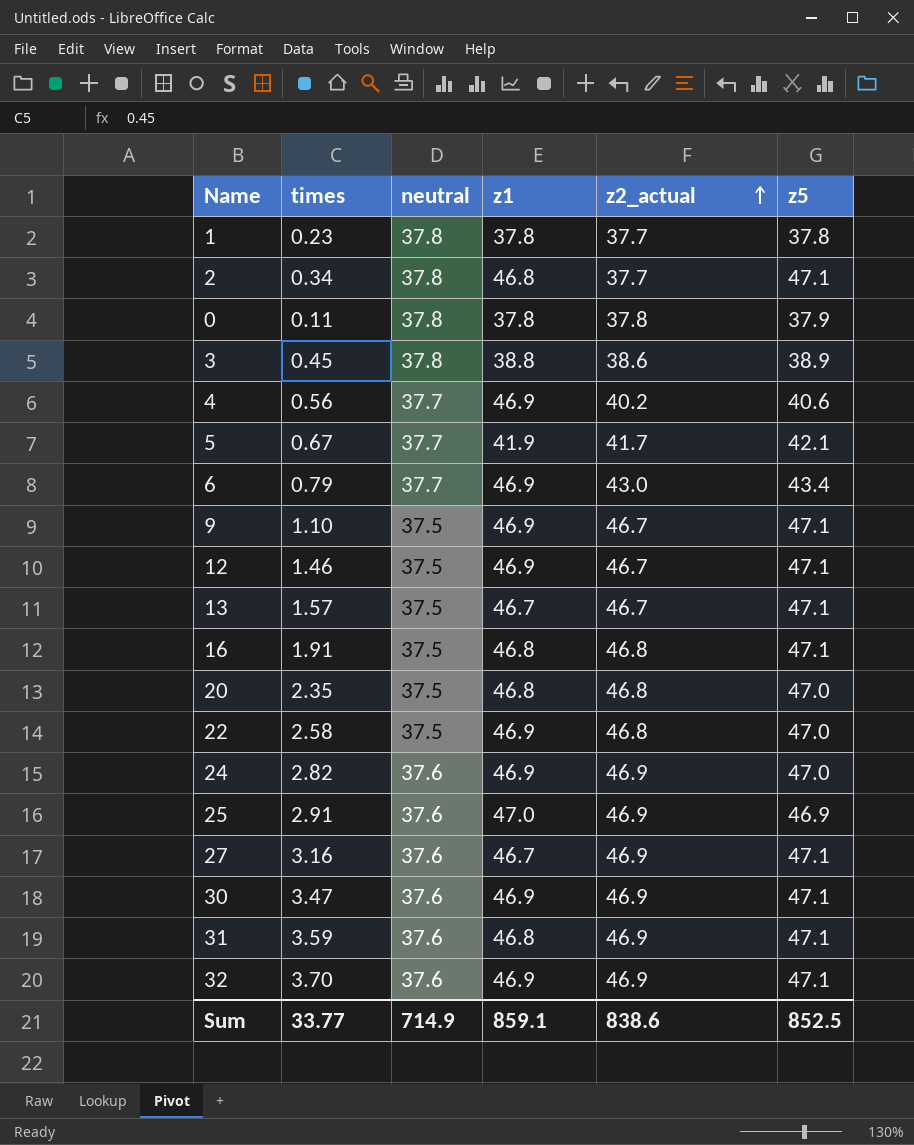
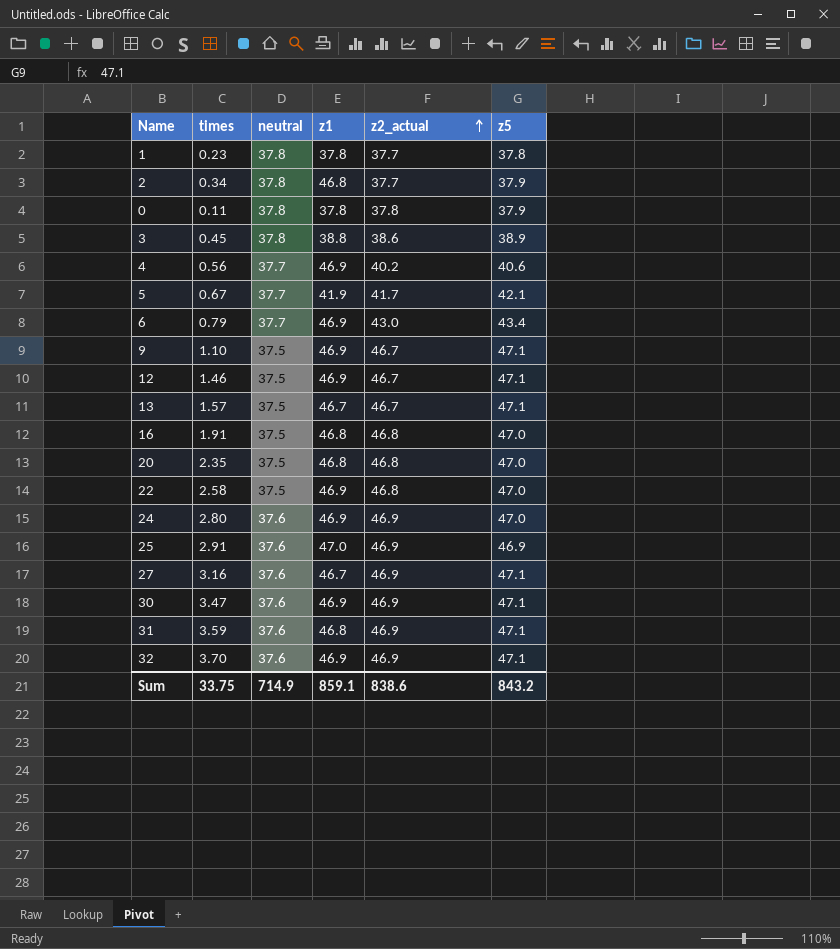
2 | z5: 47.1 -> 37.9
16 | z5: 47.1 -> 47.0
24 | times: 2.82 -> 2.80
Sum | times: 33.77 -> 33.75
Sum | z5: 852.5 -> 843.2

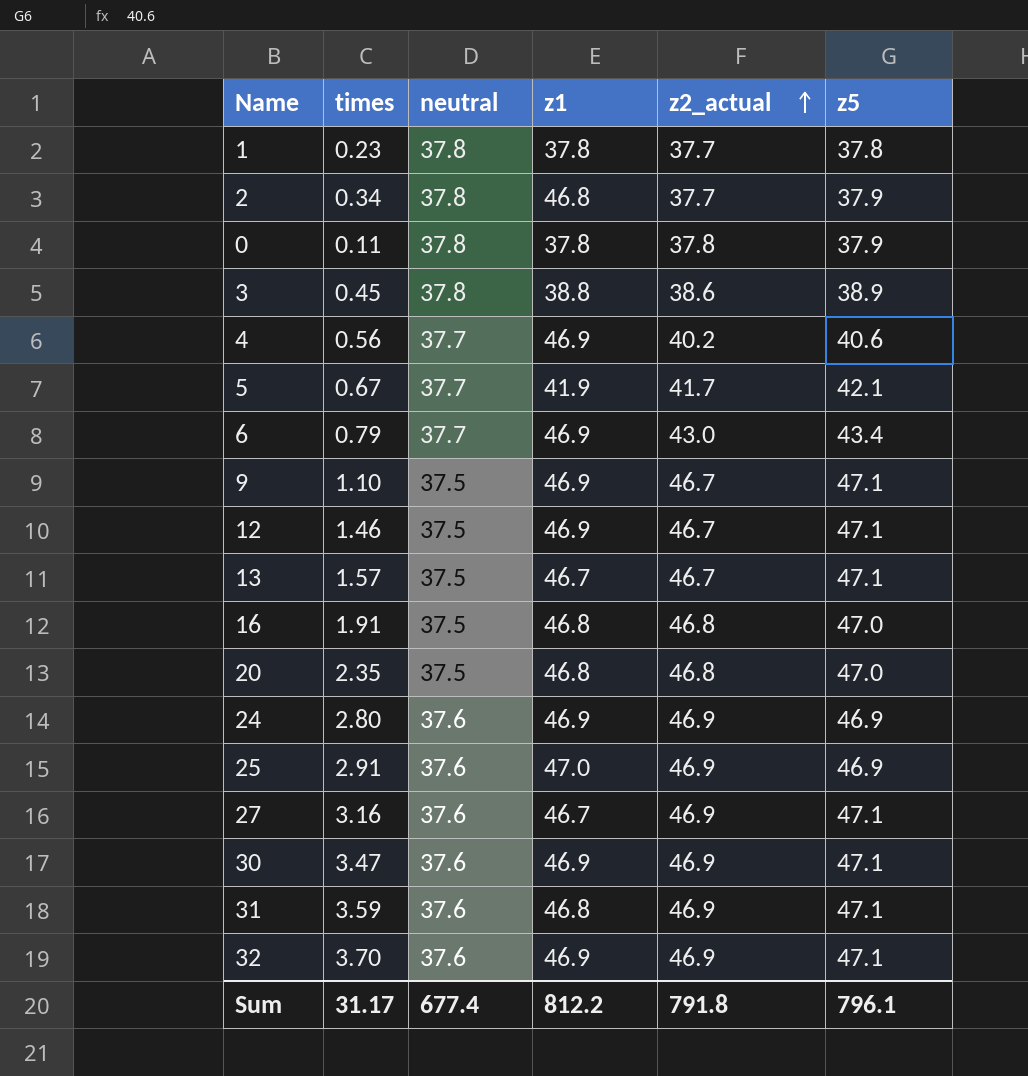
row 22: 2.58 | 37.5 | 46.9 | 46.8 | 47.0 -> none
24 | z5: 47.0 -> 46.9
Sum | times: 33.75 -> 31.17
Sum | neutral: 714.9 -> 677.4
Sum | z1: 859.1 -> 812.2
Sum | z2_actual: 838.6 -> 791.8
Sum | z5: 843.2 -> 796.1

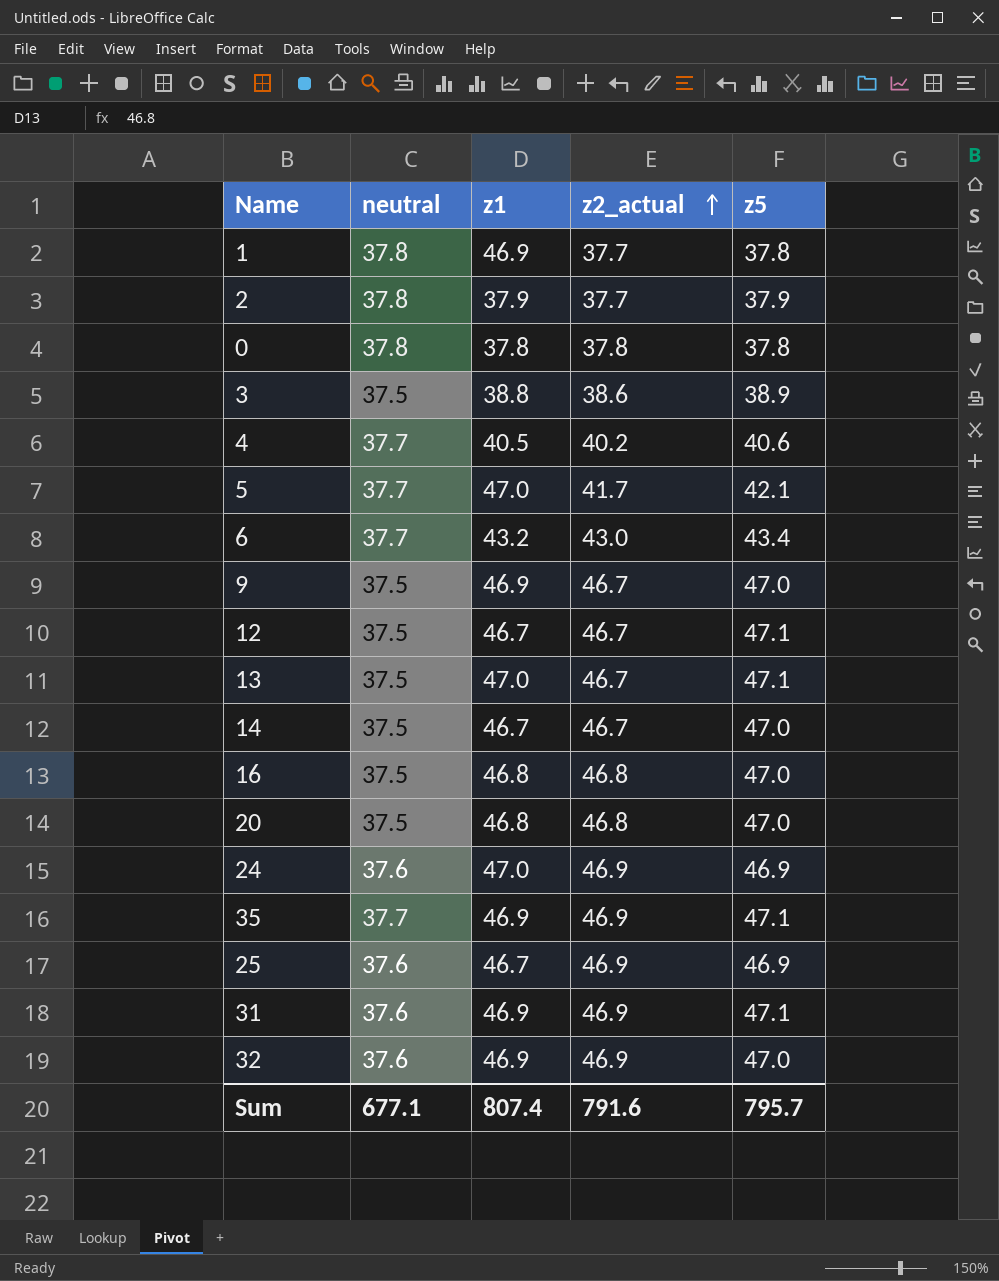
column times | position: 2 -> none
row 27: 3.16 | 37.6 | 46.7 | 46.9 | 47.1 -> none
row 30: 3.47 | 37.6 | 46.9 | 46.9 | 47.1 -> none
1 | z1: 37.8 -> 46.9
2 | z1: 46.8 -> 37.9
0 | z5: 37.9 -> 37.8
3 | neutral: 37.8 -> 37.5
4 | z1: 46.9 -> 40.5
5 | z1: 41.9 -> 47.0
6 | z1: 46.9 -> 43.2
9 | z5: 47.1 -> 47.0
12 | z1: 46.9 -> 46.7
13 | z1: 46.7 -> 47.0
row 14: none -> 37.5 | 46.7 | 46.7 | 47.0
24 | z1: 46.9 -> 47.0
row 35: none -> 37.7 | 46.9 | 46.9 | 47.1
25 | z1: 47.0 -> 46.7
31 | z1: 46.8 -> 46.9
32 | z5: 47.1 -> 47.0
Sum | neutral: 677.4 -> 677.1
Sum | z1: 812.2 -> 807.4
Sum | z2_actual: 791.8 -> 791.6
Sum | z5: 796.1 -> 795.7

